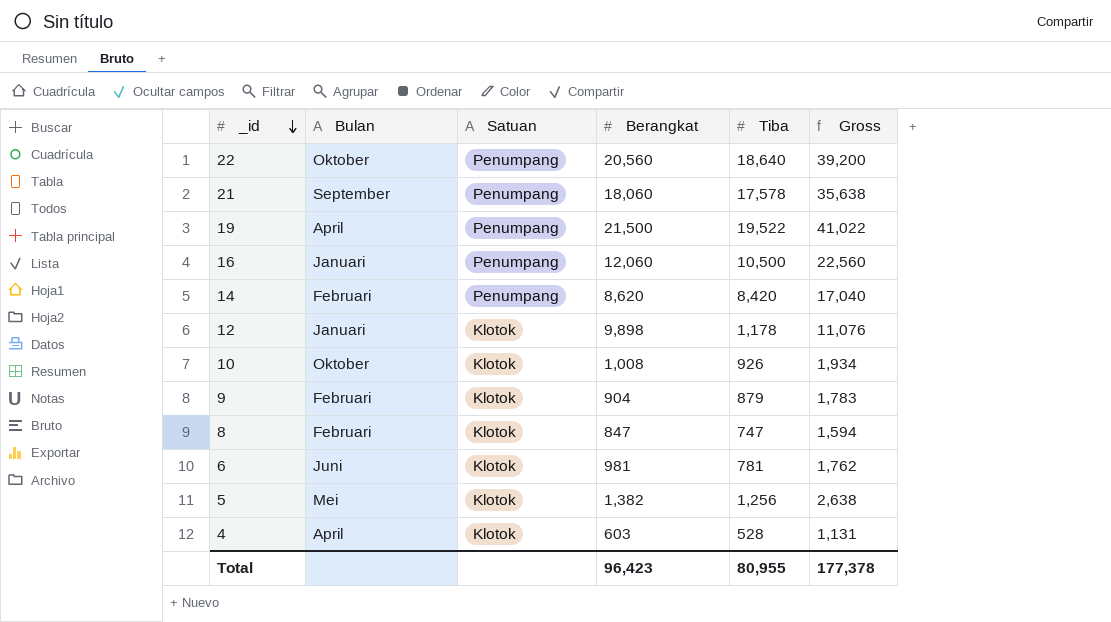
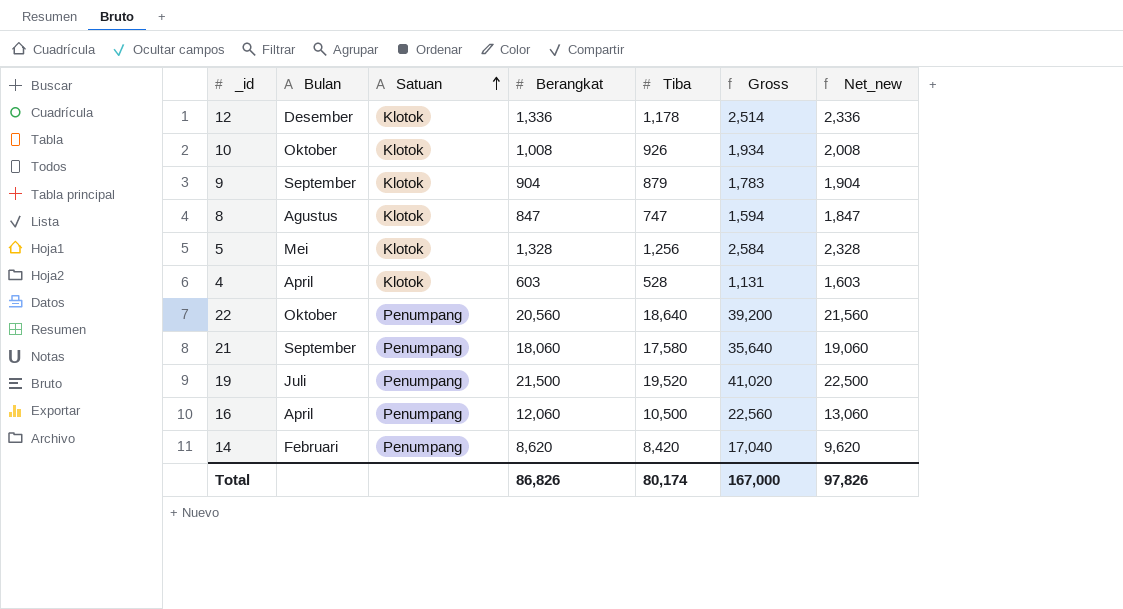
row order: _id descending -> Satuan ascending
column Net_new | formula: none -> [Berangkat] + 1000
row 6: Juni | Klotok | 981 | 781 | 1,762 -> none
12 | Bulan: Januari -> Desember
12 | Berangkat: 9,898 -> 1,336
12 | Gross: 11,076 -> 2,514
9 | Bulan: Februari -> September
8 | Bulan: Februari -> Agustus
5 | Berangkat: 1,382 -> 1,328
5 | Gross: 2,638 -> 2,584
21 | Tiba: 17,578 -> 17,580
21 | Gross: 35,638 -> 35,640
19 | Bulan: April -> Juli
19 | Tiba: 19,522 -> 19,520
19 | Gross: 41,022 -> 41,020
16 | Bulan: Januari -> April
Total | Berangkat: 96,423 -> 86,826
Total | Tiba: 80,955 -> 80,174
Total | Gross: 177,378 -> 167,000

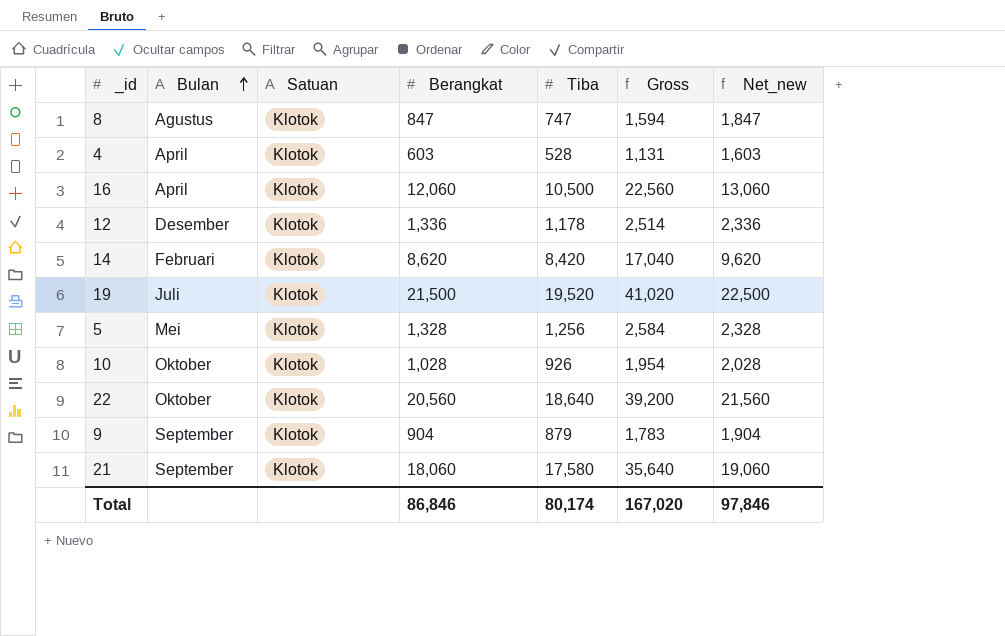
row order: Satuan ascending -> Bulan ascending
16 | Satuan: Penumpang -> Klotok
14 | Satuan: Penumpang -> Klotok
19 | Satuan: Penumpang -> Klotok
10 | Berangkat: 1,008 -> 1,028
10 | Gross: 1,934 -> 1,954
10 | Net_new: 2,008 -> 2,028
22 | Satuan: Penumpang -> Klotok
21 | Satuan: Penumpang -> Klotok
Total | Berangkat: 86,826 -> 86,846
Total | Gross: 167,000 -> 167,020
Total | Net_new: 97,826 -> 97,846

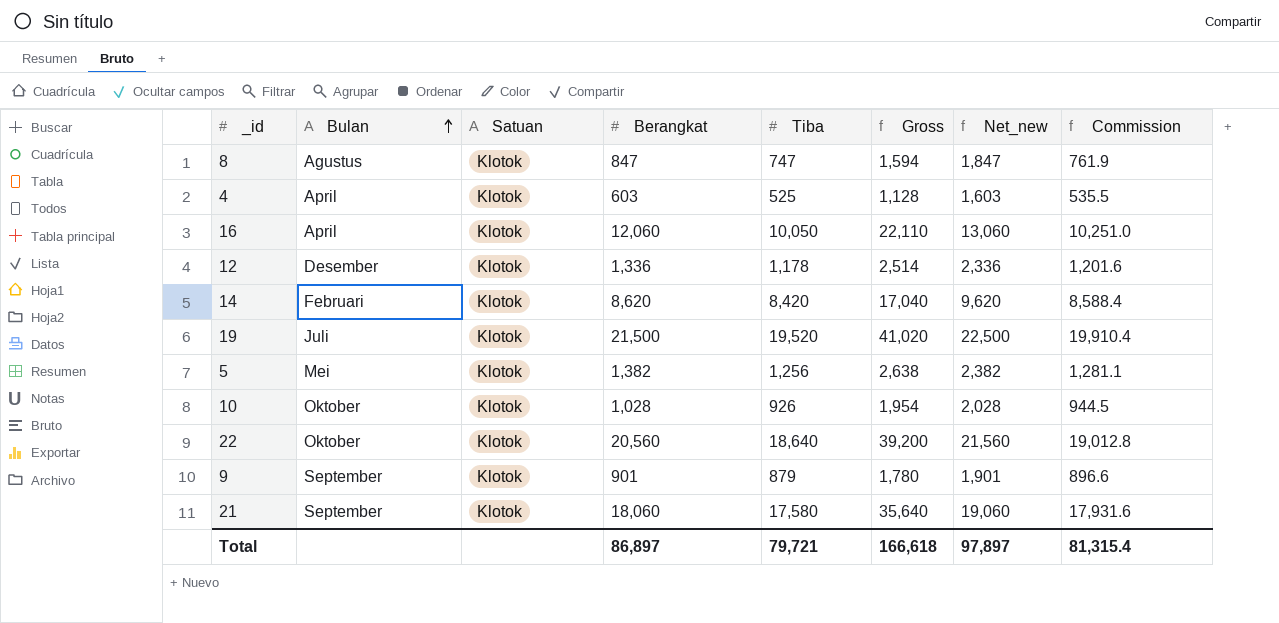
column Commission | formula: none -> [Tiba] * 1.02
4 | Tiba: 528 -> 525
4 | Gross: 1,131 -> 1,128
16 | Tiba: 10,500 -> 10,050
16 | Gross: 22,560 -> 22,110
5 | Berangkat: 1,328 -> 1,382
5 | Gross: 2,584 -> 2,638
5 | Net_new: 2,328 -> 2,382
9 | Berangkat: 904 -> 901
9 | Gross: 1,783 -> 1,780
9 | Net_new: 1,904 -> 1,901
Total | Berangkat: 86,846 -> 86,897
Total | Tiba: 80,174 -> 79,721
Total | Gross: 167,020 -> 166,618
Total | Net_new: 97,846 -> 97,897

